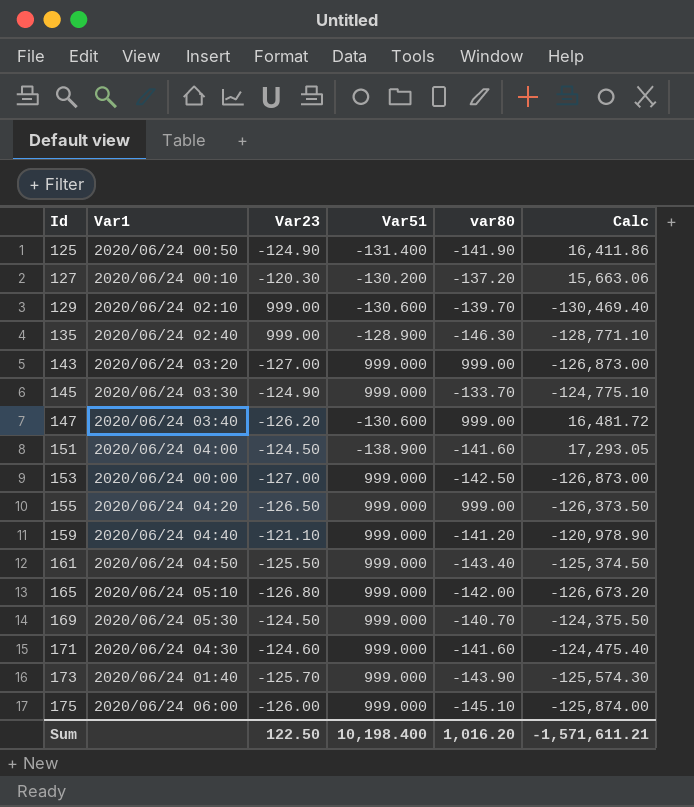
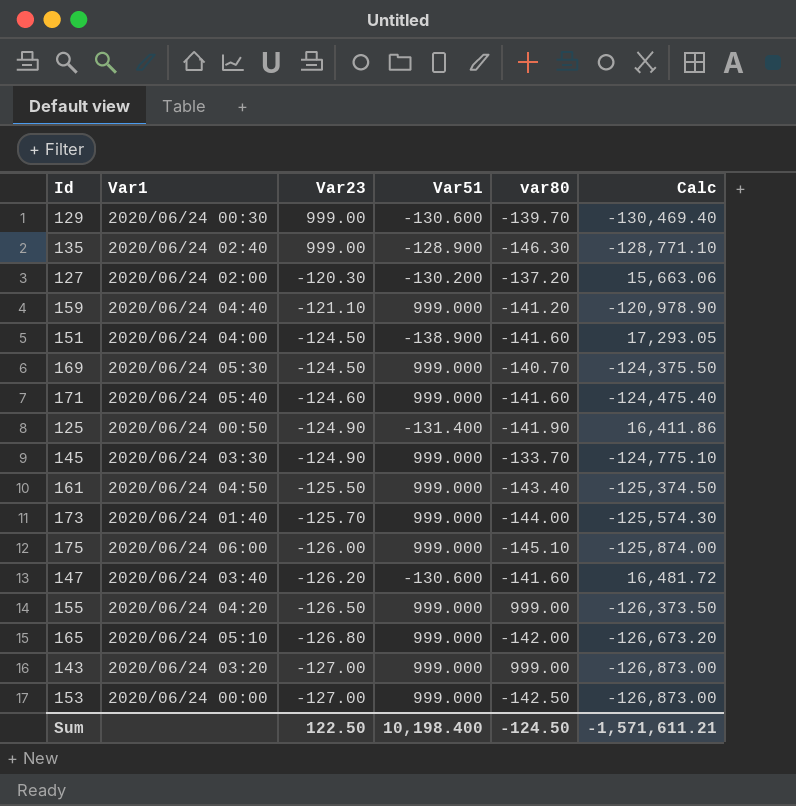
row order: Id ascending -> Var23 descending
129 | Var1: 2020/06/24 02:10 -> 2020/06/24 00:30
127 | Var1: 2020/06/24 00:10 -> 2020/06/24 02:00
171 | Var1: 2020/06/24 04:30 -> 2020/06/24 05:40
173 | var80: -143.90 -> -144.00
147 | var80: 999.00 -> -141.60
Sum | var80: 1,016.20 -> -124.50

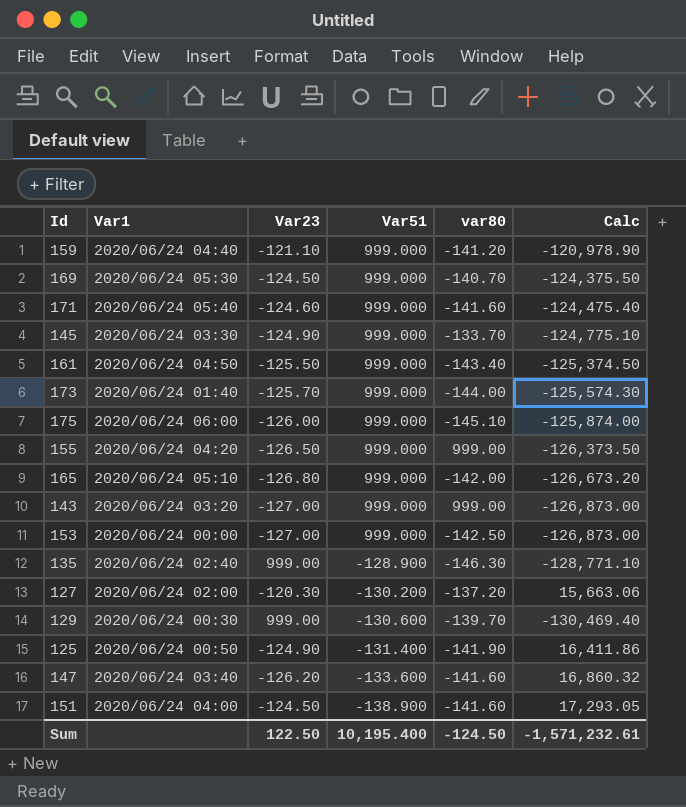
row order: Var23 descending -> Var51 descending
147 | Var51: -130.600 -> -133.600
147 | Calc: 16,481.72 -> 16,860.32
Sum | Var51: 10,198.400 -> 10,195.400
Sum | Calc: -1,571,611.21 -> -1,571,232.61

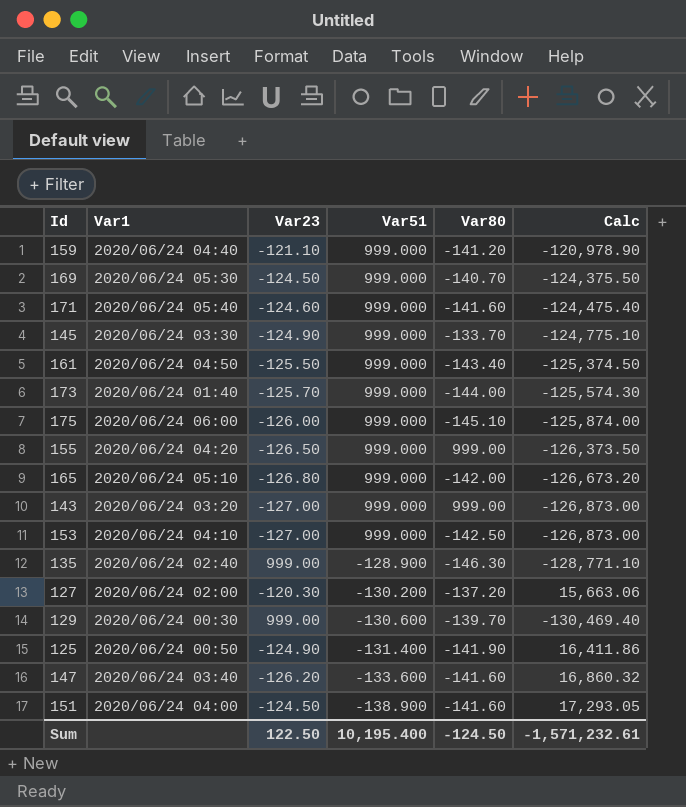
column name: var80 -> Var80
153 | Var1: 2020/06/24 00:00 -> 2020/06/24 04:10

